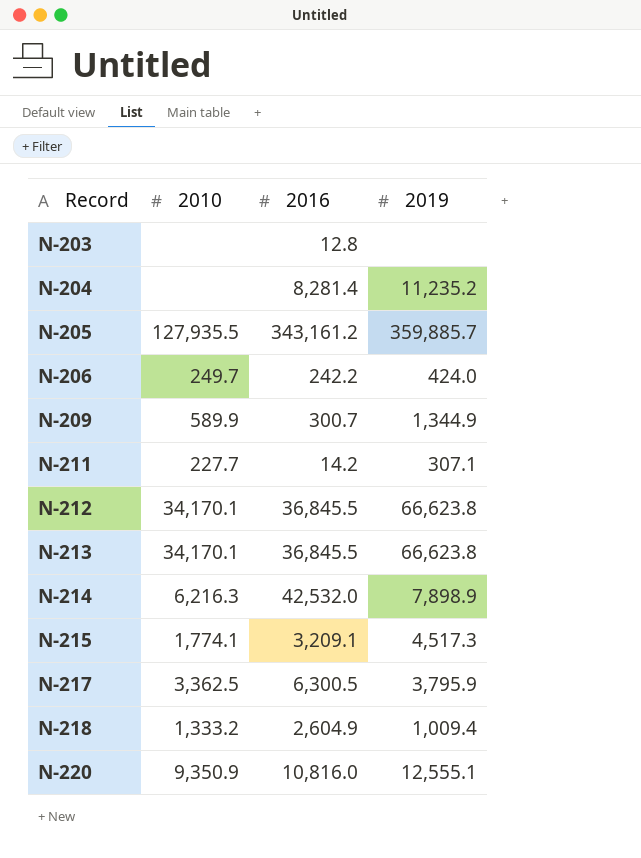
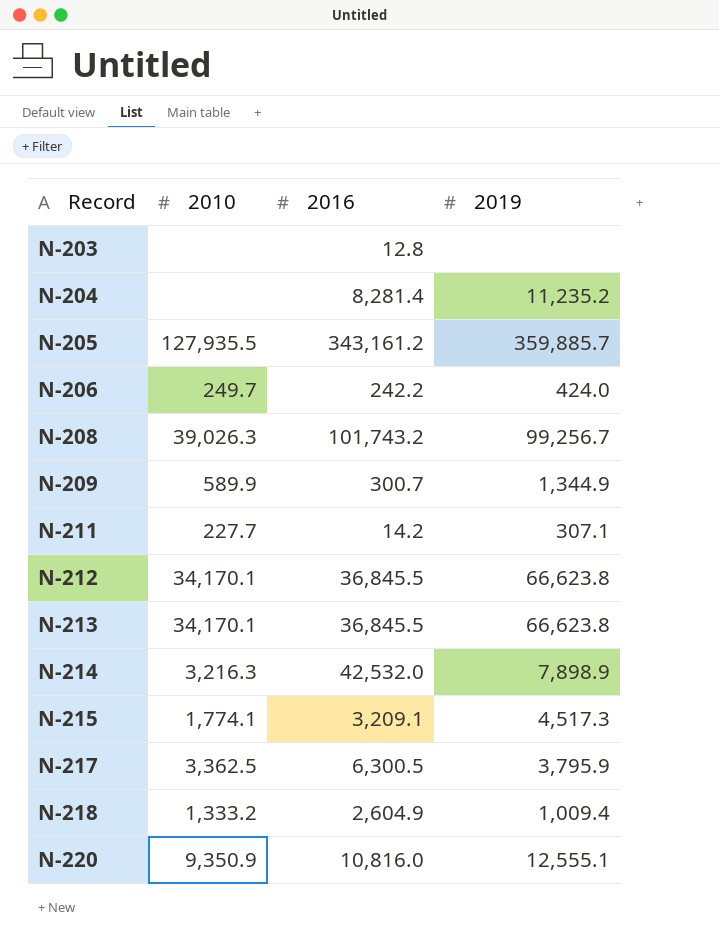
row N-208: none -> 39,026.3 | 101,743.2 | 99,256.7
N-214 | 2010: 6,216.3 -> 3,216.3

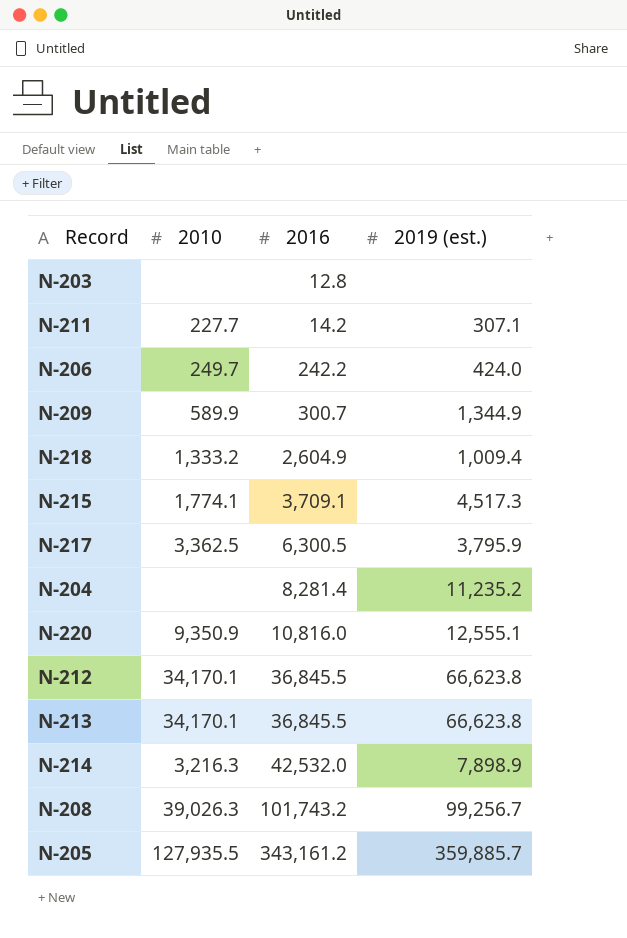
row order: Record ascending -> 2016 ascending
column name: 2019 -> 2019 (est.)
N-215 | 2016: 3,209.1 -> 3,709.1

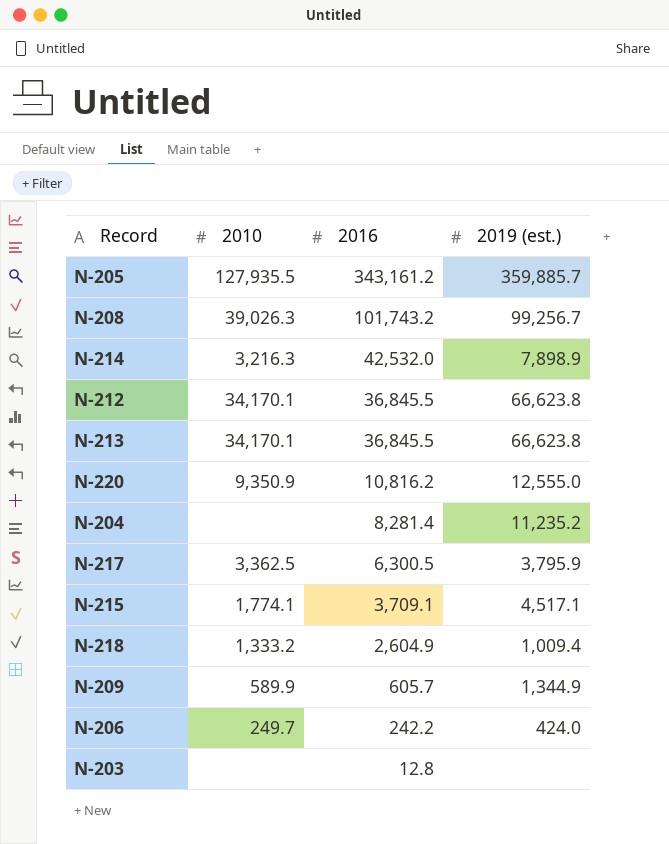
row order: 2016 ascending -> 2016 descending
row N-211: 227.7 | 14.2 | 307.1 -> none
N-220 | 2016: 10,816.0 -> 10,816.2
N-220 | 2019 (est.): 12,555.1 -> 12,555.0
N-215 | 2019 (est.): 4,517.3 -> 4,517.1
N-209 | 2016: 300.7 -> 605.7

